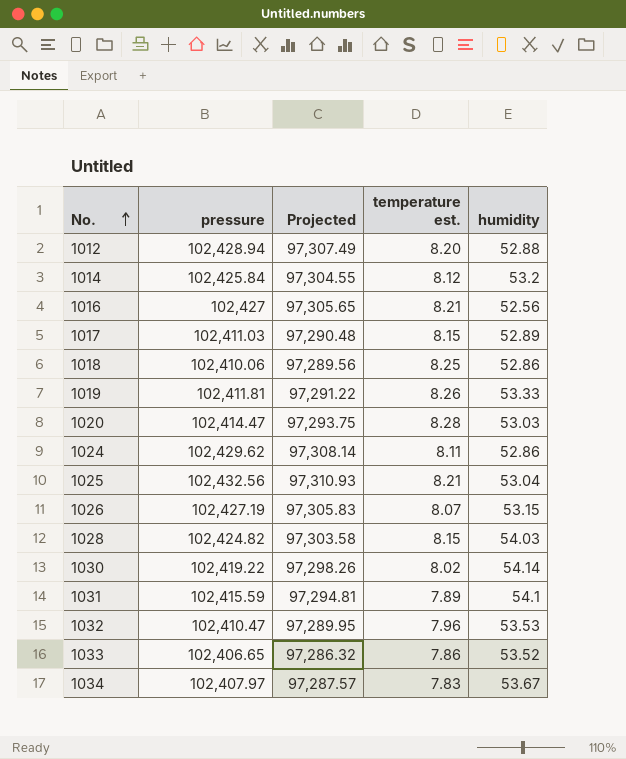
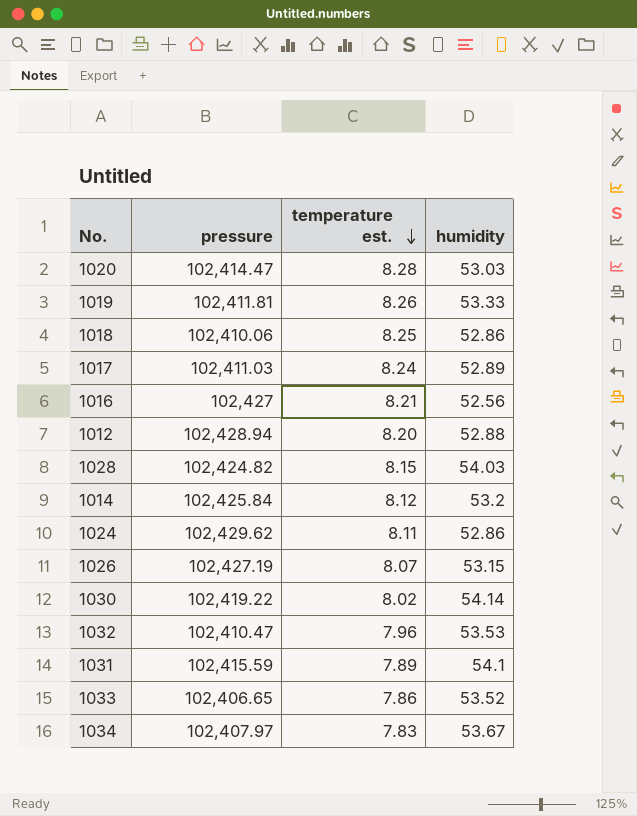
row order: No. ascending -> temperature est. descending
column Projected | formula: [pressure] * 0.95 -> none
row 1025: 102,432.56 | 97,310.93 | 8.21 | 53.04 -> none
1017 | temperature est.: 8.15 -> 8.24

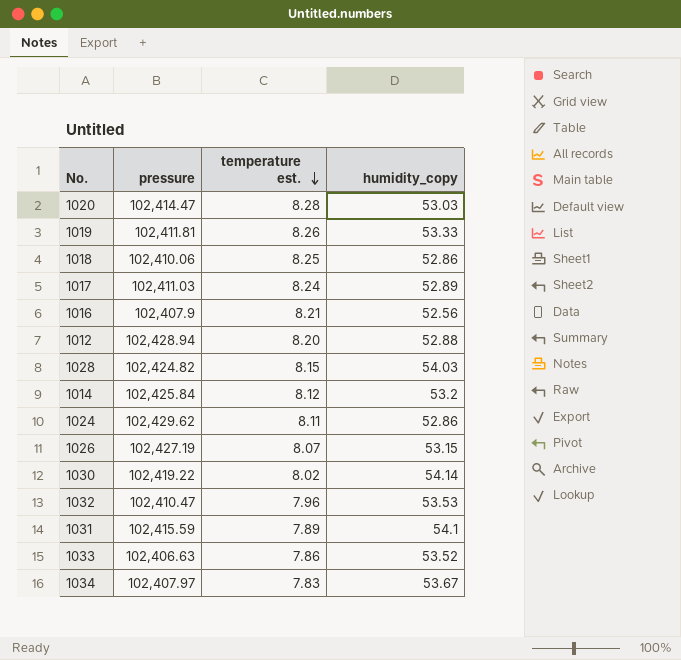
column name: humidity -> humidity_copy
1016 | pressure: 102,427 -> 102,407.9
1033 | pressure: 102,406.65 -> 102,406.63

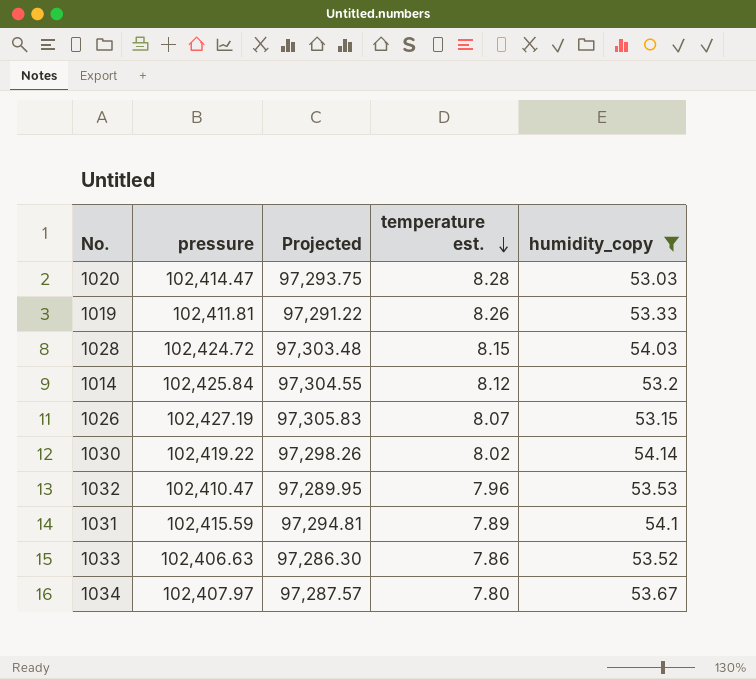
filter: none -> humidity_copy >= 53.03
column Projected | formula: none -> [pressure] * 0.95
1028 | pressure: 102,424.82 -> 102,424.72
1034 | temperature est.: 7.83 -> 7.80

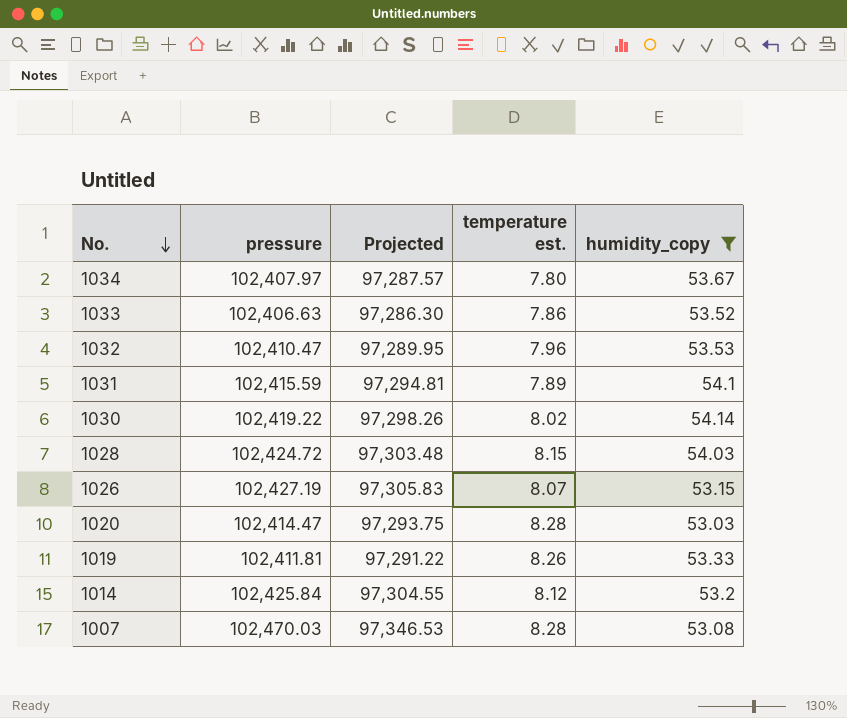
row order: temperature est. descending -> No. descending
row 1007: none -> 102,470.03 | 97,346.53 | 8.28 | 53.08

